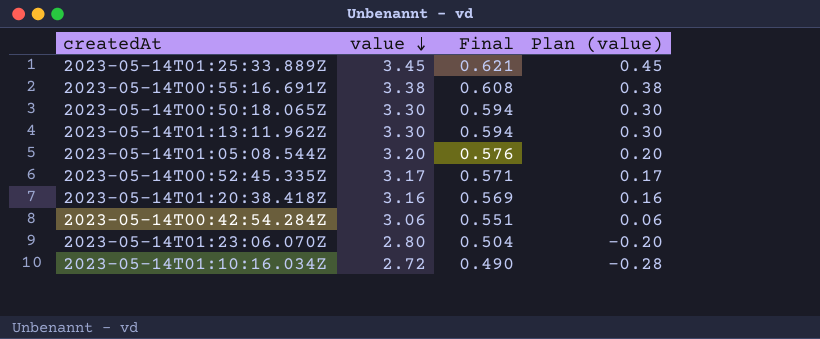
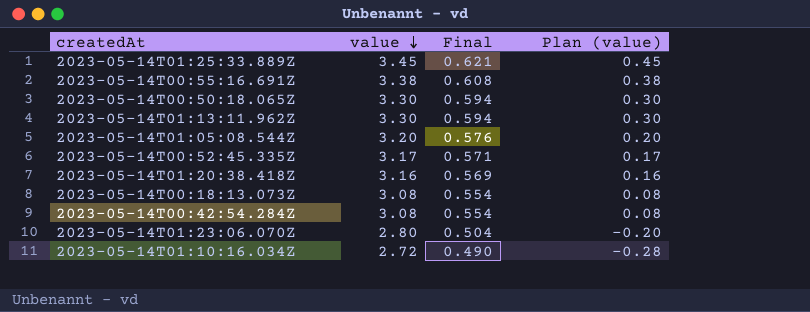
row 2023-05-14T00:18:13.073Z: none -> 3.08 | 0.554 | 0.08
2023-05-14T00:42:54.284Z | value: 3.06 -> 3.08
2023-05-14T00:42:54.284Z | Final: 0.551 -> 0.554
2023-05-14T00:42:54.284Z | Plan (value): 0.06 -> 0.08

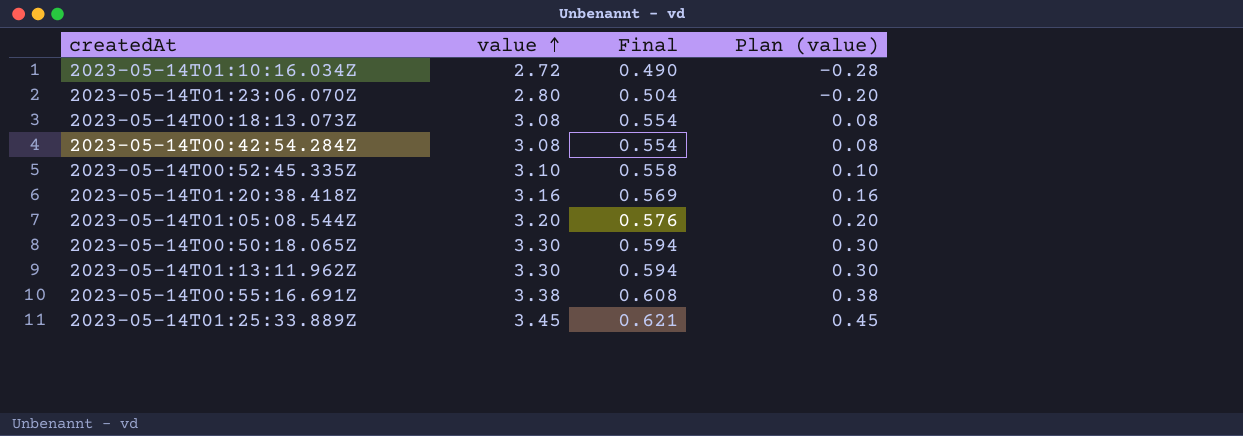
row order: value descending -> value ascending
2023-05-14T00:52:45.335Z | value: 3.17 -> 3.10
2023-05-14T00:52:45.335Z | Final: 0.571 -> 0.558
2023-05-14T00:52:45.335Z | Plan (value): 0.17 -> 0.10

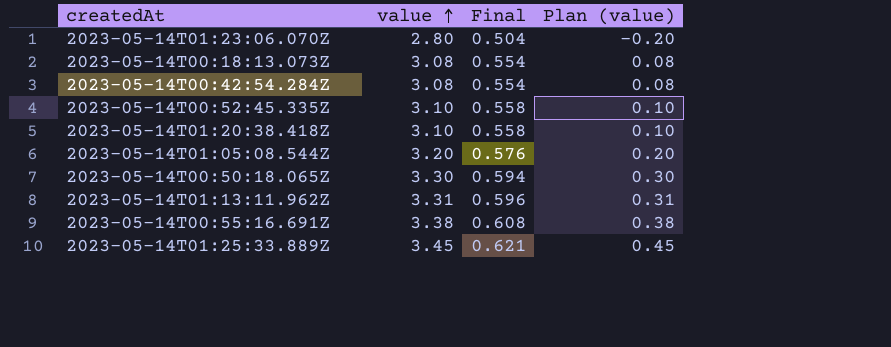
row 2023-05-14T01:10:16.034Z: 2.72 | 0.490 | -0.28 -> none
2023-05-14T01:20:38.418Z | value: 3.16 -> 3.10
2023-05-14T01:20:38.418Z | Final: 0.569 -> 0.558
2023-05-14T01:20:38.418Z | Plan (value): 0.16 -> 0.10
2023-05-14T01:13:11.962Z | value: 3.30 -> 3.31
2023-05-14T01:13:11.962Z | Final: 0.594 -> 0.596
2023-05-14T01:13:11.962Z | Plan (value): 0.30 -> 0.31

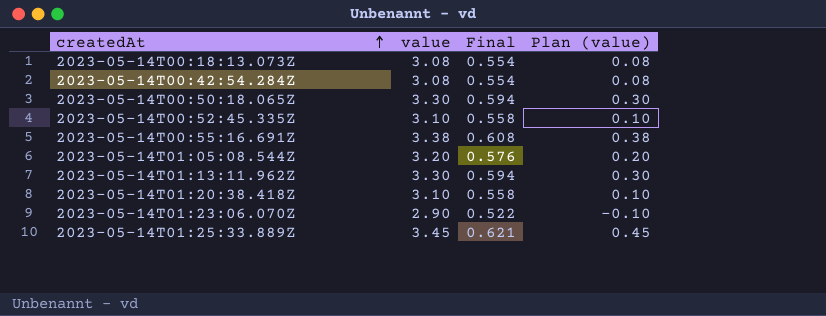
row order: value ascending -> createdAt ascending
2023-05-14T01:13:11.962Z | value: 3.31 -> 3.30
2023-05-14T01:13:11.962Z | Final: 0.596 -> 0.594
2023-05-14T01:13:11.962Z | Plan (value): 0.31 -> 0.30
2023-05-14T01:23:06.070Z | value: 2.80 -> 2.90
2023-05-14T01:23:06.070Z | Final: 0.504 -> 0.522
2023-05-14T01:23:06.070Z | Plan (value): -0.20 -> -0.10

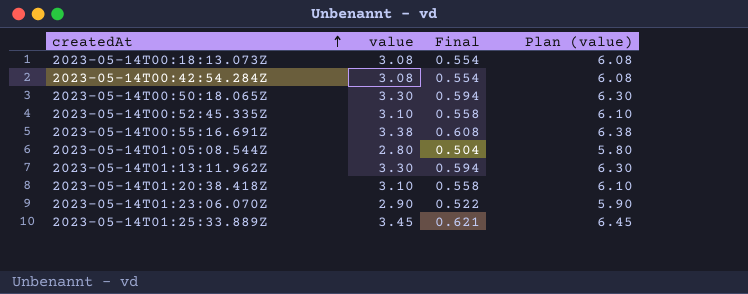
column Plan (value) | formula: [value] - 3 -> [value] + 3
2023-05-14T01:05:08.544Z | value: 3.20 -> 2.80
2023-05-14T01:05:08.544Z | Final: 0.576 -> 0.504

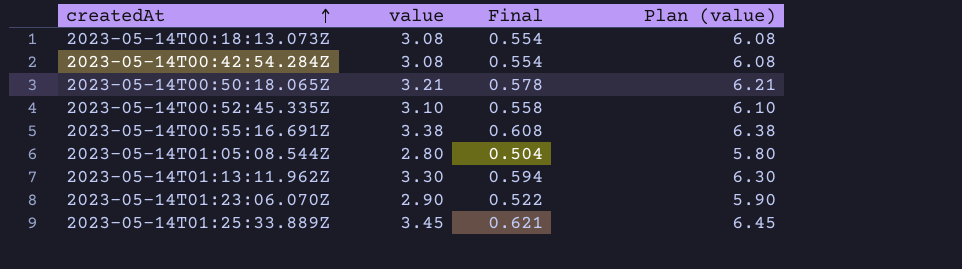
row 2023-05-14T01:20:38.418Z: 3.10 | 0.558 | 6.10 -> none
2023-05-14T00:50:18.065Z | value: 3.30 -> 3.21
2023-05-14T00:50:18.065Z | Final: 0.594 -> 0.578
2023-05-14T00:50:18.065Z | Plan (value): 6.30 -> 6.21

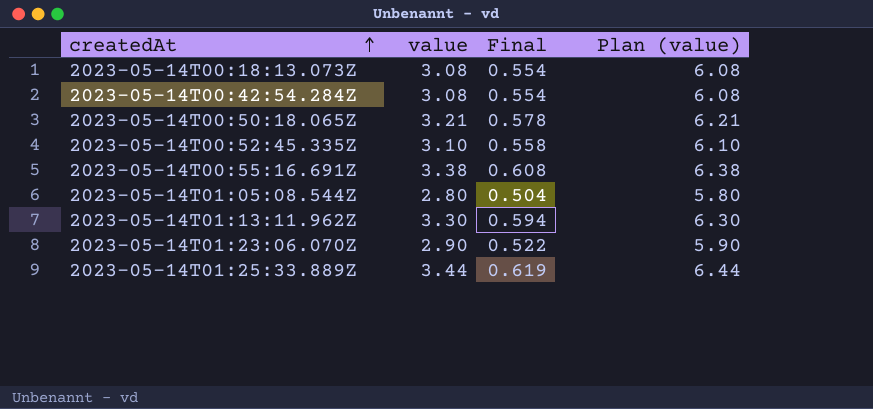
2023-05-14T01:25:33.889Z | value: 3.45 -> 3.44
2023-05-14T01:25:33.889Z | Final: 0.621 -> 0.619
2023-05-14T01:25:33.889Z | Plan (value): 6.45 -> 6.44

